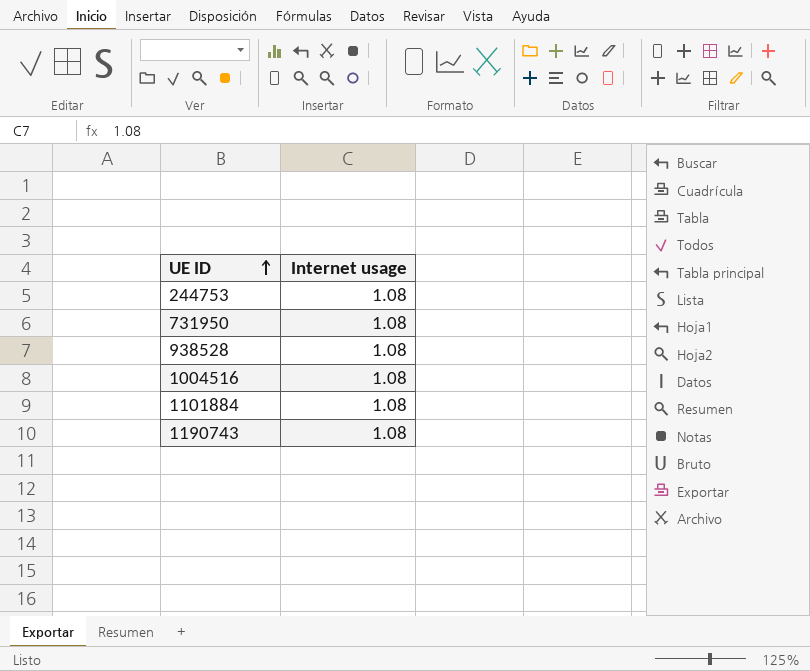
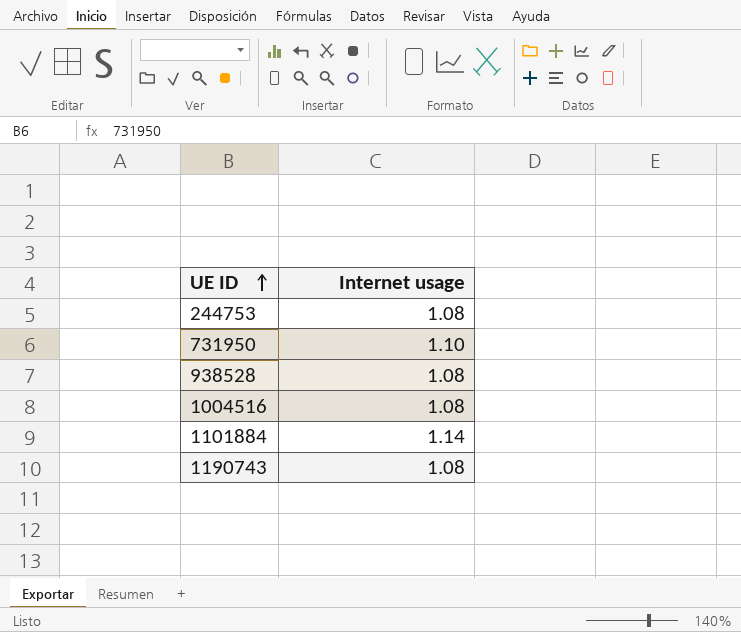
731950 | Internet usage: 1.08 -> 1.10
1101884 | Internet usage: 1.08 -> 1.14

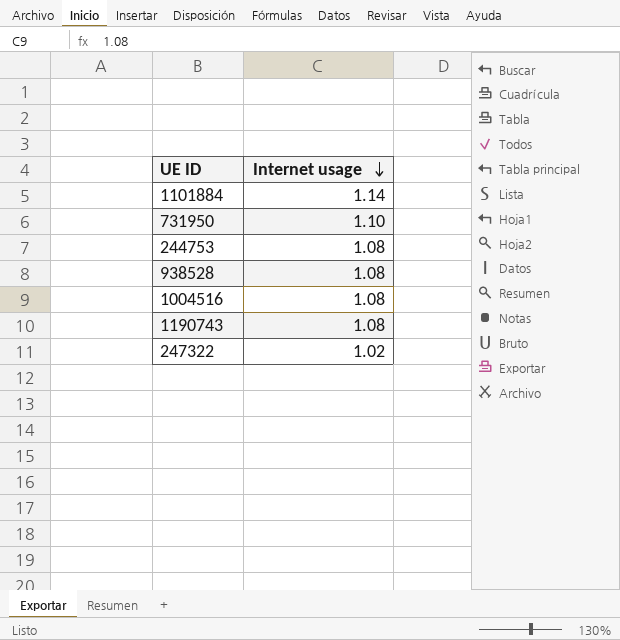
row order: UE ID ascending -> Internet usage descending
row 247322: none -> 1.02

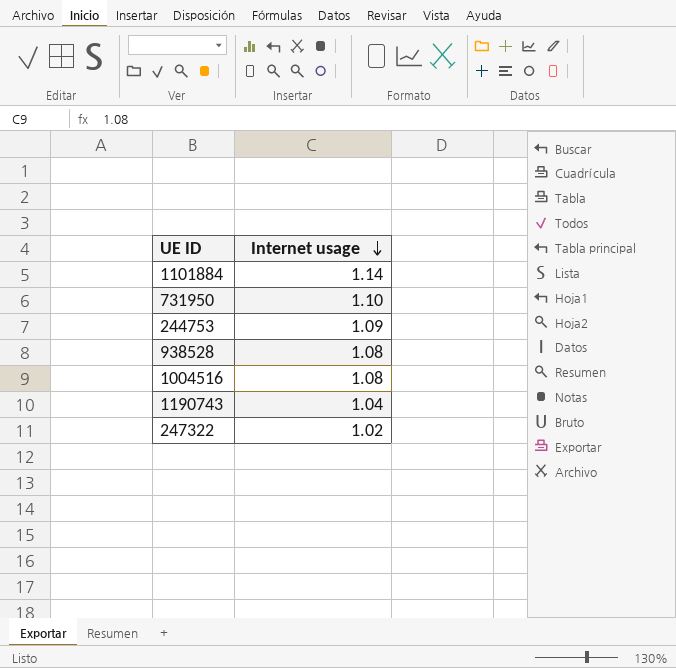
244753 | Internet usage: 1.08 -> 1.09
1190743 | Internet usage: 1.08 -> 1.04

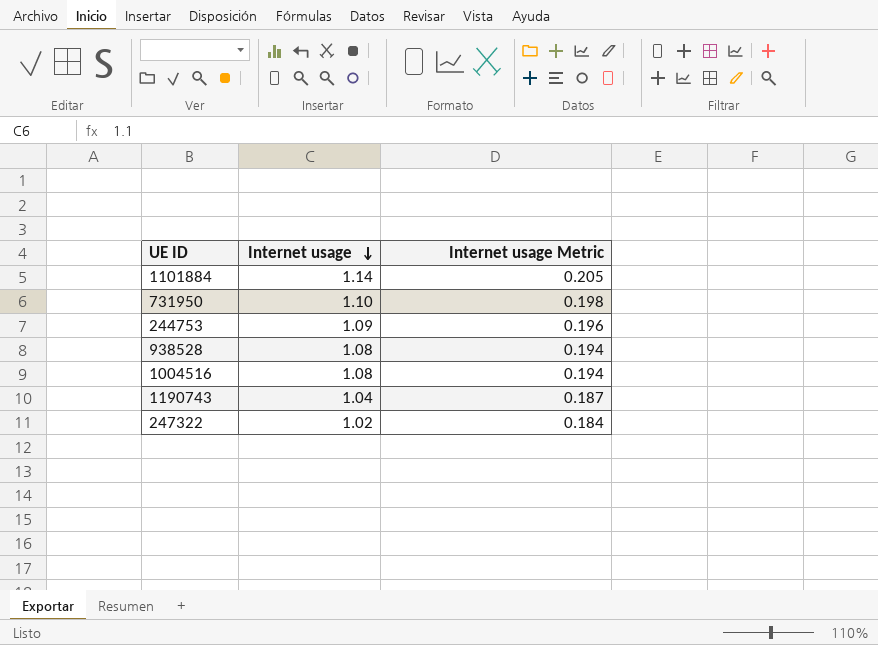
column Internet usage Metric | formula: none -> [Internet usage] * 0.18

